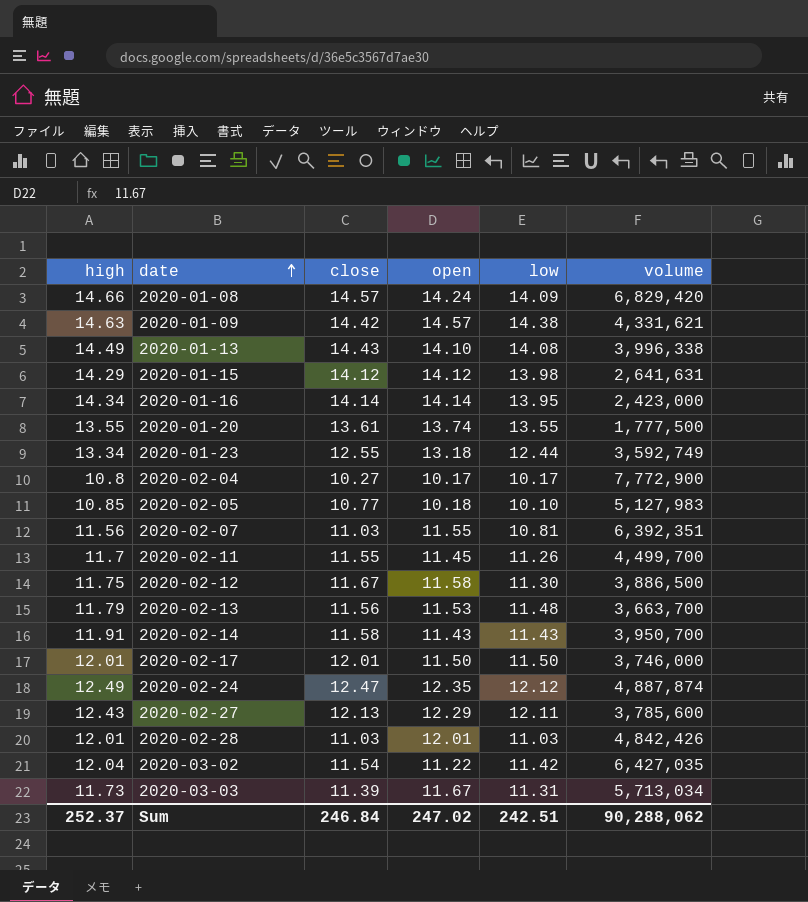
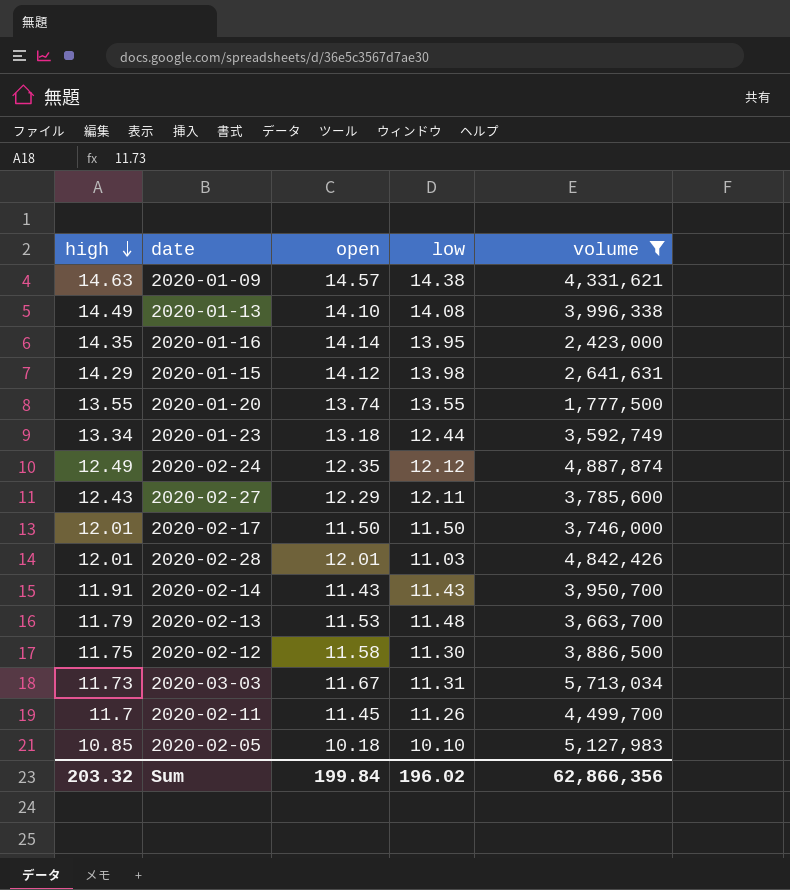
filter: none -> volume <= 5,713,034
row order: date ascending -> high descending
column close | position: 3 -> none
2020-01-16 | high: 14.34 -> 14.35
Sum | high: 252.37 -> 203.32
Sum | open: 247.02 -> 199.84
Sum | low: 242.51 -> 196.02
Sum | volume: 90,288,062 -> 62,866,356

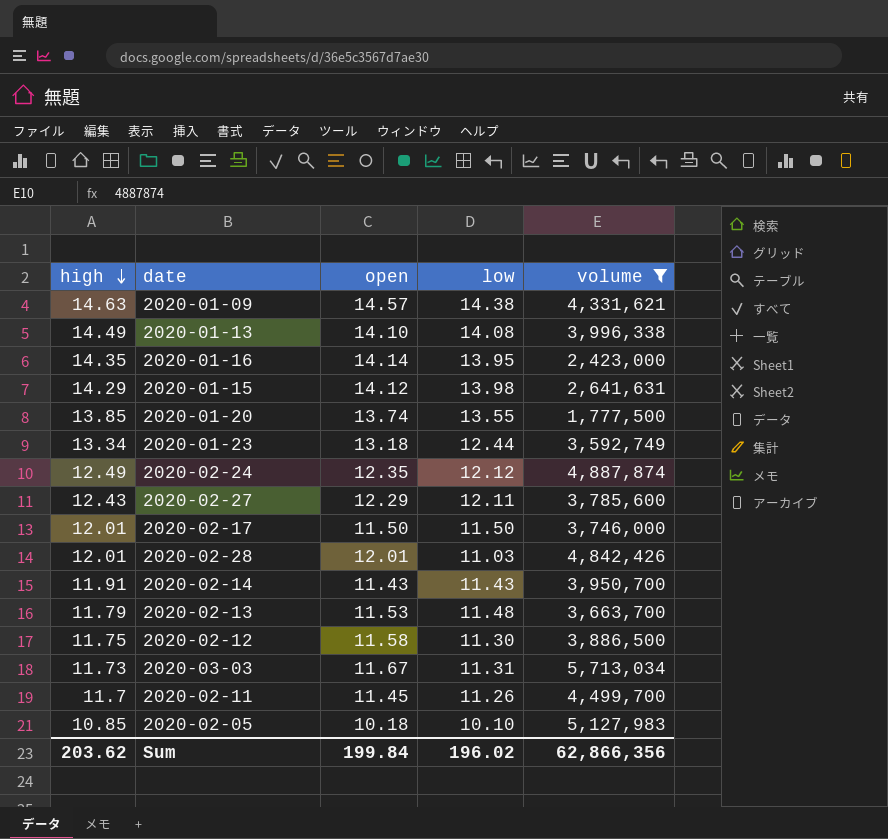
2020-01-20 | high: 13.55 -> 13.85
Sum | high: 203.32 -> 203.62

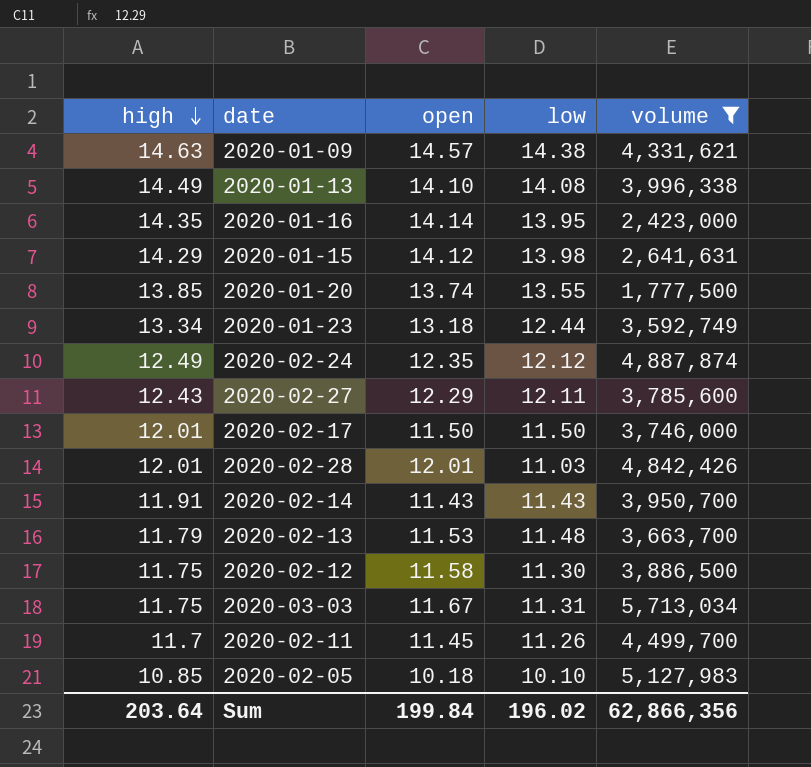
2020-03-03 | high: 11.73 -> 11.75
Sum | high: 203.62 -> 203.64

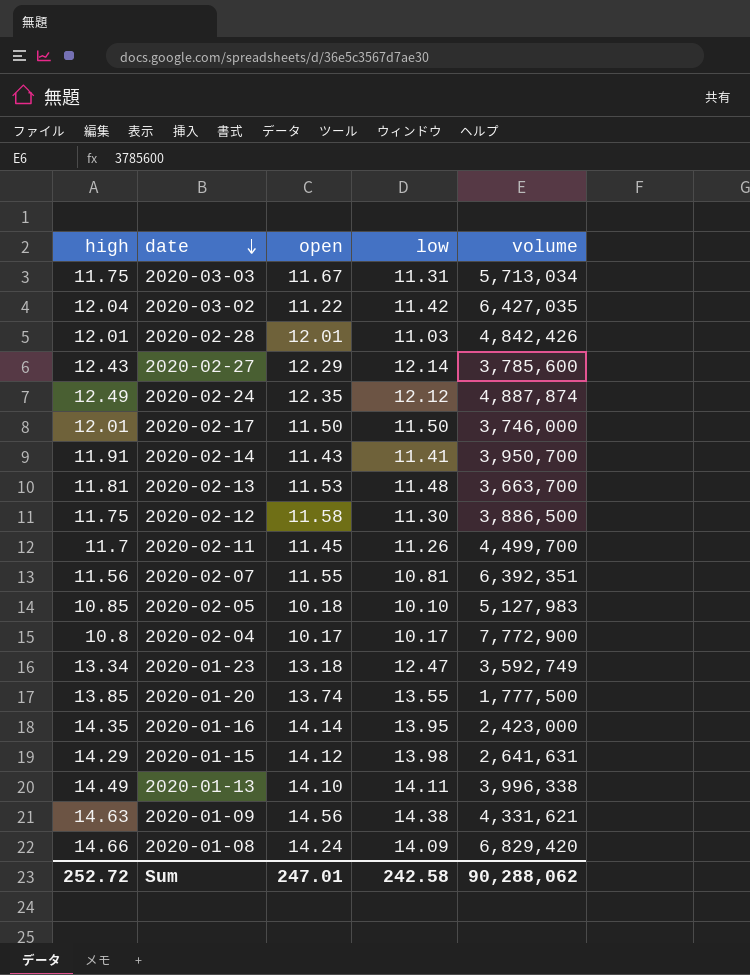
filter: volume <= 5,713,034 -> none
row order: high descending -> date descending
2020-02-27 | low: 12.11 -> 12.14
2020-02-14 | low: 11.43 -> 11.41
2020-02-13 | high: 11.79 -> 11.81
2020-01-23 | low: 12.44 -> 12.47
2020-01-13 | low: 14.08 -> 14.11
2020-01-09 | open: 14.57 -> 14.56
Sum | high: 203.64 -> 252.72
Sum | open: 199.84 -> 247.01
Sum | low: 196.02 -> 242.58
Sum | volume: 62,866,356 -> 90,288,062

